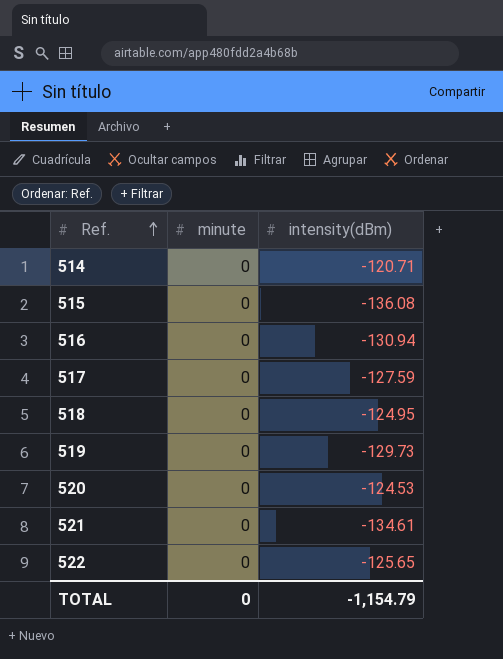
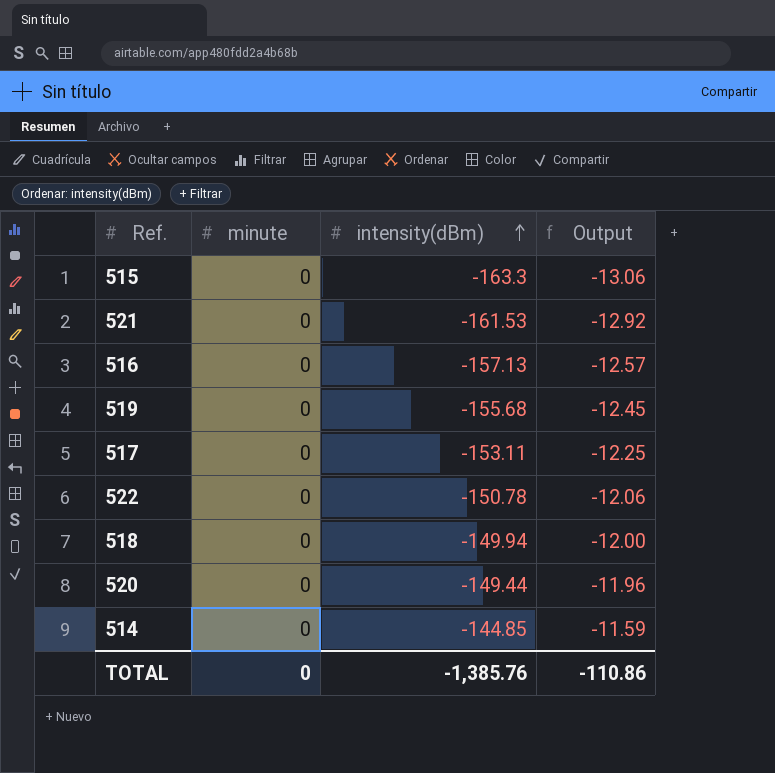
row order: Ref. ascending -> intensity(dBm) ascending
column Output | formula: none -> [intensity(dBm)] * 0.08
515 | intensity(dBm): -136.08 -> -163.3
521 | intensity(dBm): -134.61 -> -161.53
516 | intensity(dBm): -130.94 -> -157.13
519 | intensity(dBm): -129.73 -> -155.68
517 | intensity(dBm): -127.59 -> -153.11
522 | intensity(dBm): -125.65 -> -150.78
518 | intensity(dBm): -124.95 -> -149.94
520 | intensity(dBm): -124.53 -> -149.44
514 | intensity(dBm): -120.71 -> -144.85
TOTAL | intensity(dBm): -1,154.79 -> -1,385.76

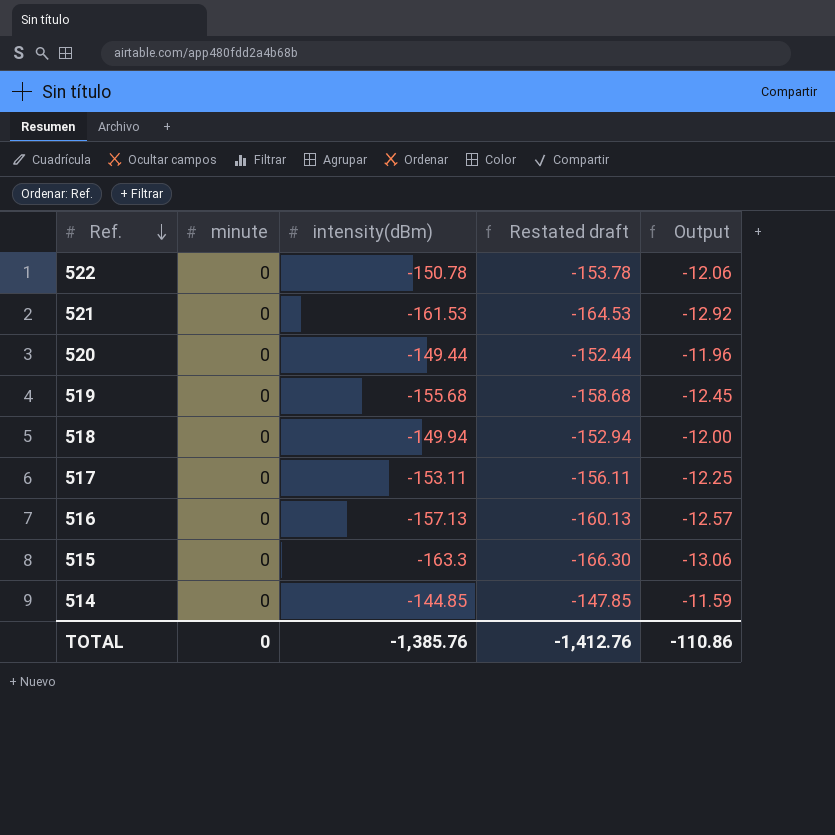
row order: intensity(dBm) ascending -> Ref. descending
column Restated draft | formula: none -> [intensity(dBm)] - 3

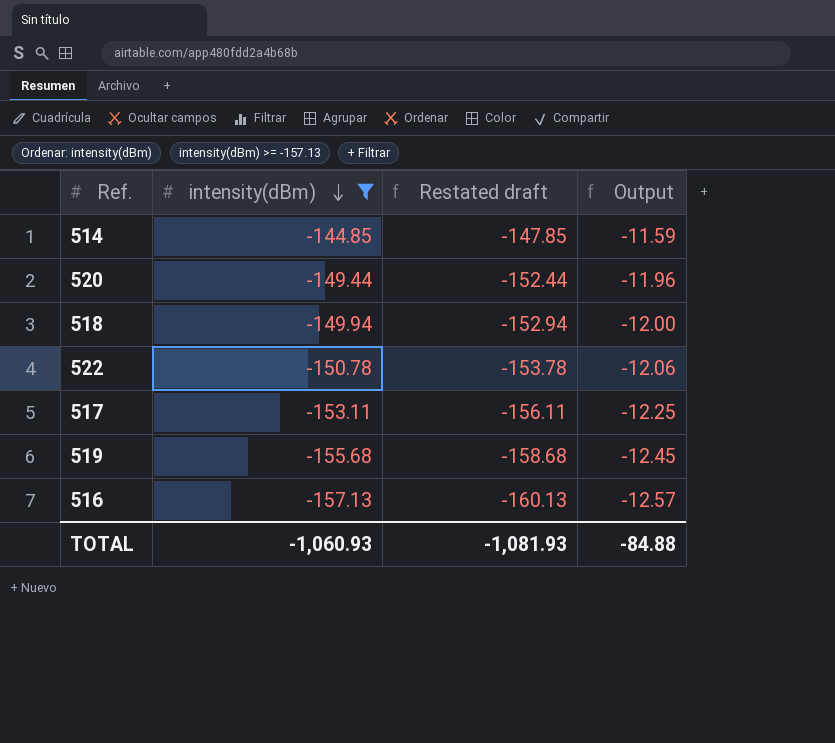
filter: none -> intensity(dBm) >= -157.13
row order: Ref. descending -> intensity(dBm) descending
column minute | position: 2 -> none
TOTAL | intensity(dBm): -1,385.76 -> -1,060.93
TOTAL | Restated draft: -1,412.76 -> -1,081.93
TOTAL | Output: -110.86 -> -84.88

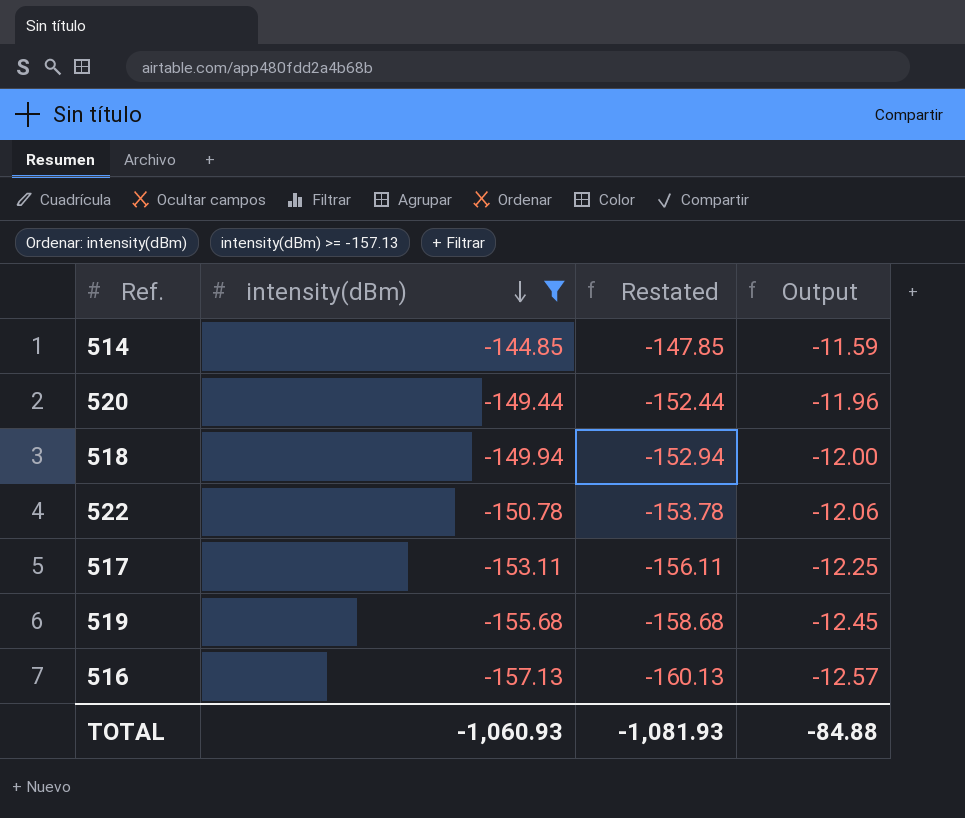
column name: Restated draft -> Restated

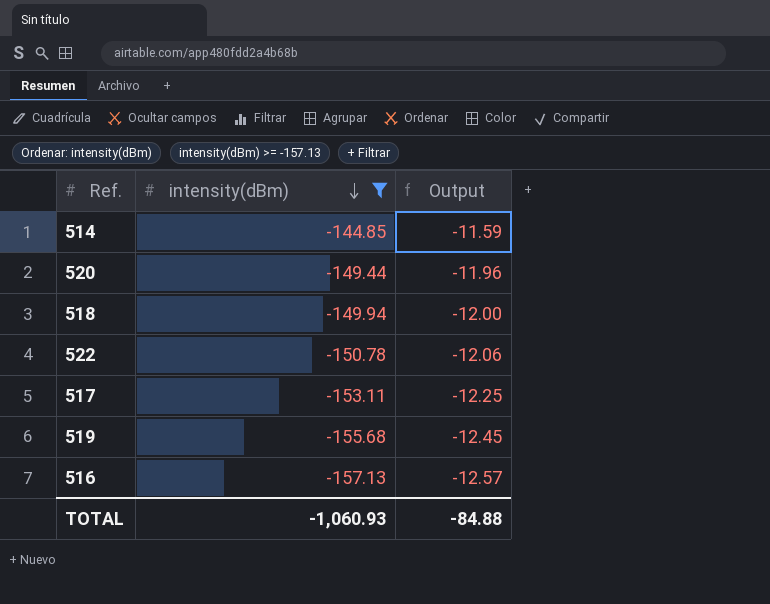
column Restated | formula: [intensity(dBm)] - 3 -> none

